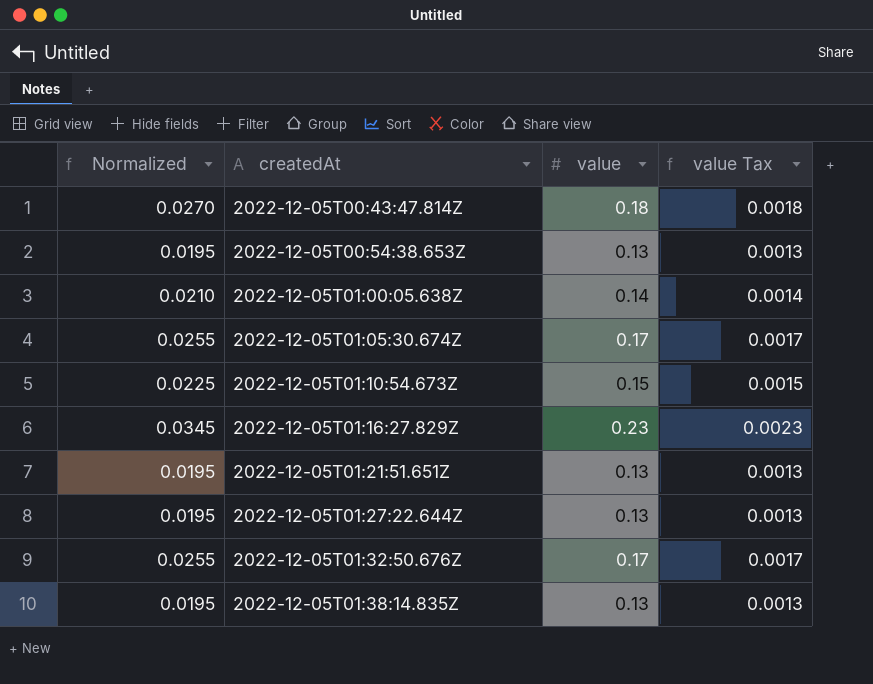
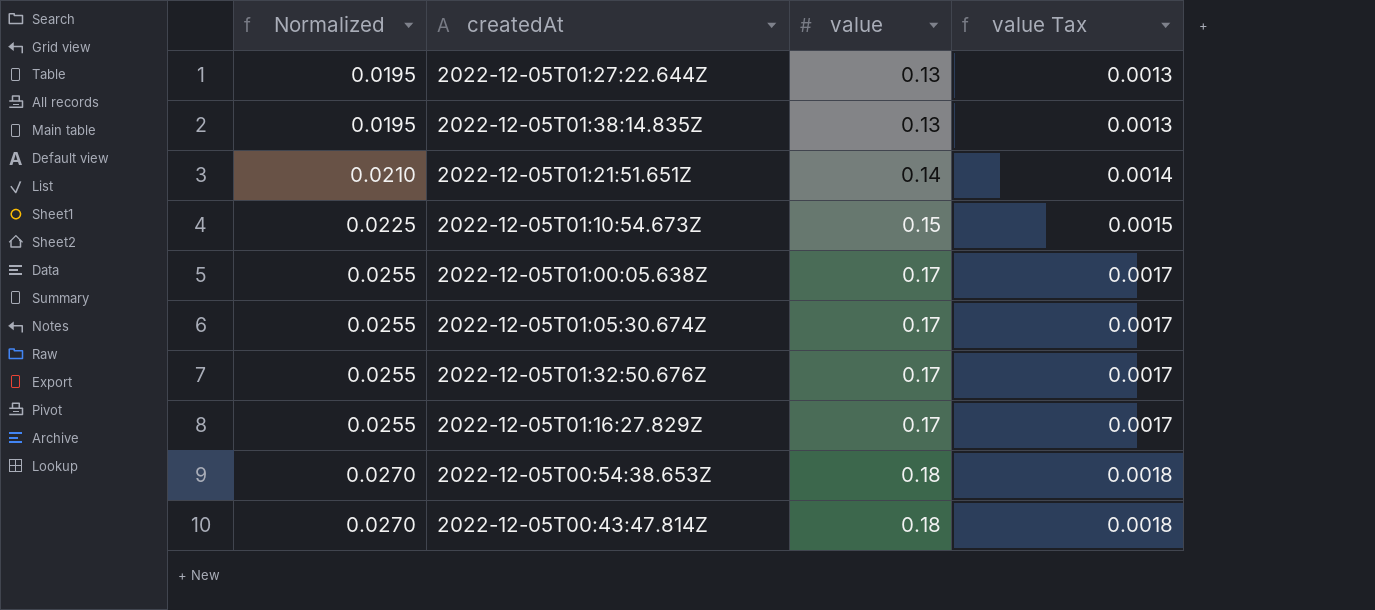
row order: createdAt ascending -> Normalized ascending
2022-12-05T01:21:51.651Z | Normalized: 0.0195 -> 0.0210
2022-12-05T01:21:51.651Z | value: 0.13 -> 0.14
2022-12-05T01:21:51.651Z | value Tax: 0.0013 -> 0.0014
2022-12-05T01:00:05.638Z | Normalized: 0.0210 -> 0.0255
2022-12-05T01:00:05.638Z | value: 0.14 -> 0.17
2022-12-05T01:00:05.638Z | value Tax: 0.0014 -> 0.0017
2022-12-05T01:16:27.829Z | Normalized: 0.0345 -> 0.0255
2022-12-05T01:16:27.829Z | value: 0.23 -> 0.17
2022-12-05T01:16:27.829Z | value Tax: 0.0023 -> 0.0017
2022-12-05T00:54:38.653Z | Normalized: 0.0195 -> 0.0270
2022-12-05T00:54:38.653Z | value: 0.13 -> 0.18
2022-12-05T00:54:38.653Z | value Tax: 0.0013 -> 0.0018

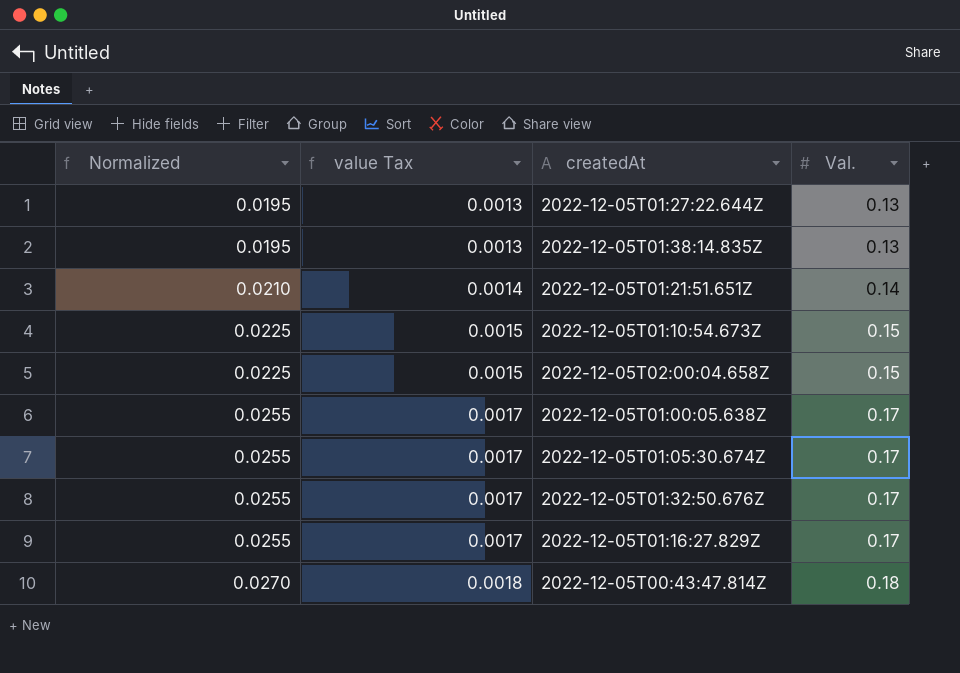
column value Tax | position: 4 -> 2
column name: value -> Val.
row 2022-12-05T00:54:38.653Z: 0.0270 | 0.18 | 0.0018 -> none
row 2022-12-05T02:00:04.658Z: none -> 0.0225 | 0.0015 | 0.15

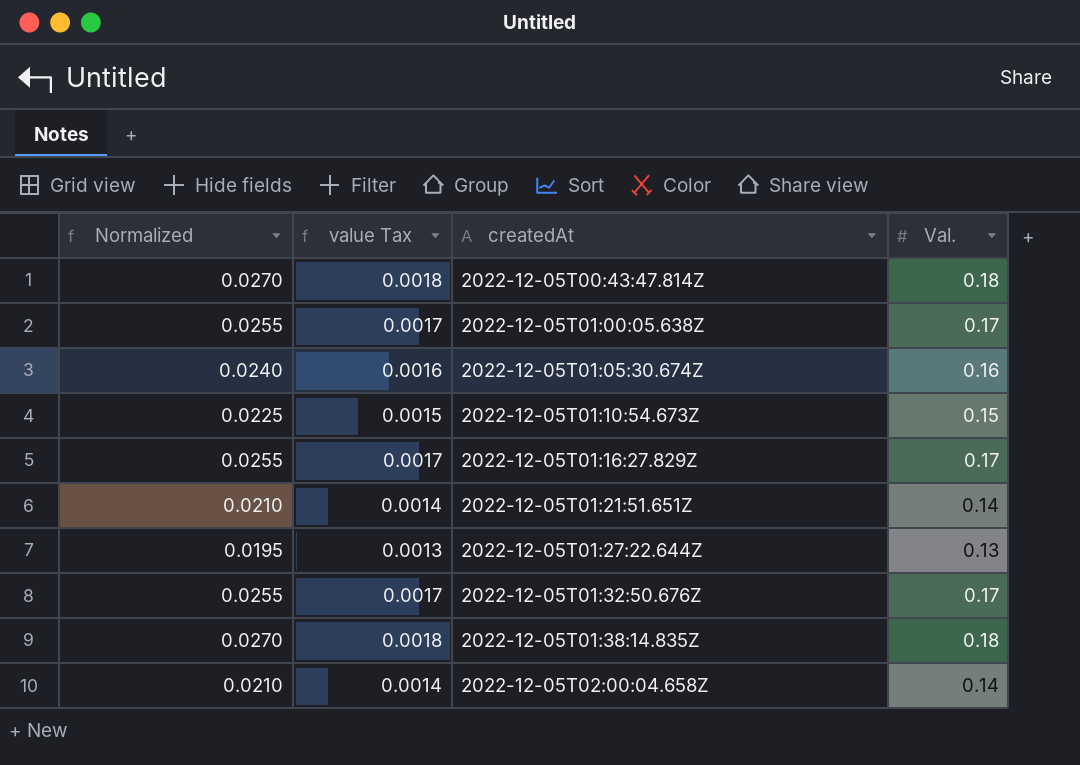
row order: Normalized ascending -> createdAt ascending
2022-12-05T01:05:30.674Z | Normalized: 0.0255 -> 0.0240
2022-12-05T01:05:30.674Z | value Tax: 0.0017 -> 0.0016
2022-12-05T01:05:30.674Z | Val.: 0.17 -> 0.16
2022-12-05T01:38:14.835Z | Normalized: 0.0195 -> 0.0270
2022-12-05T01:38:14.835Z | value Tax: 0.0013 -> 0.0018
2022-12-05T01:38:14.835Z | Val.: 0.13 -> 0.18
2022-12-05T02:00:04.658Z | Normalized: 0.0225 -> 0.0210
2022-12-05T02:00:04.658Z | value Tax: 0.0015 -> 0.0014
2022-12-05T02:00:04.658Z | Val.: 0.15 -> 0.14

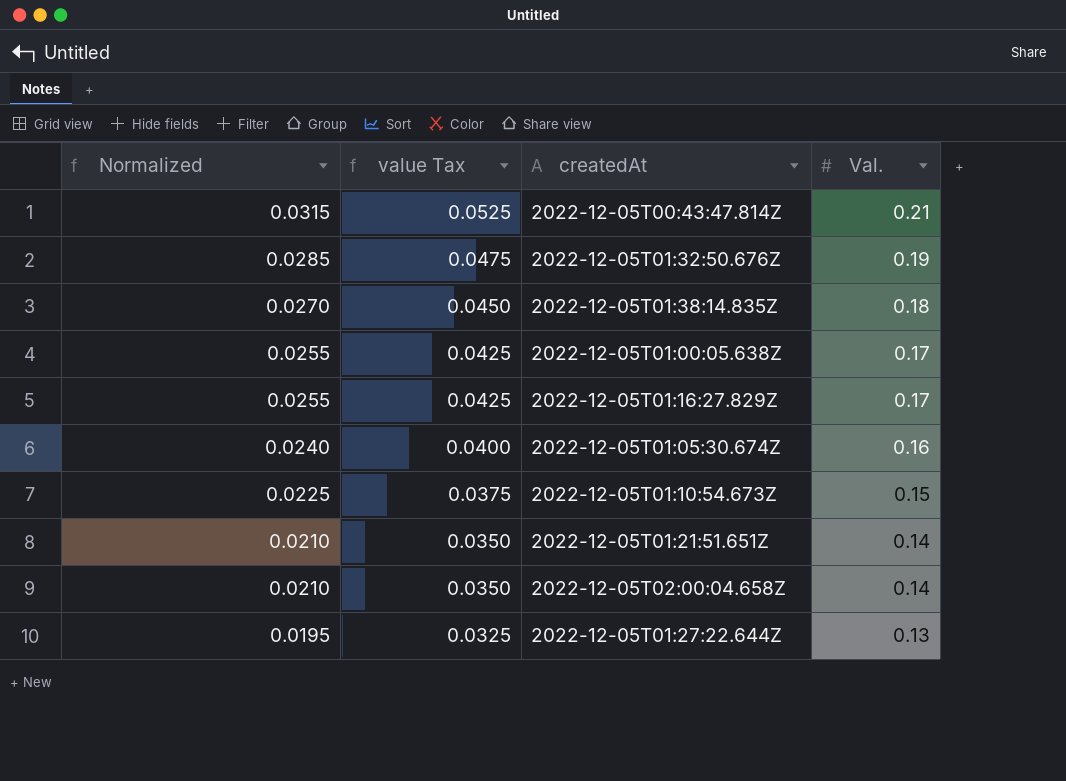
row order: createdAt ascending -> Normalized descending
column value Tax | formula: [Val.] * 0.01 -> [Val.] * 0.25
2022-12-05T00:43:47.814Z | Normalized: 0.0270 -> 0.0315
2022-12-05T00:43:47.814Z | Val.: 0.18 -> 0.21
2022-12-05T01:32:50.676Z | Normalized: 0.0255 -> 0.0285
2022-12-05T01:32:50.676Z | Val.: 0.17 -> 0.19

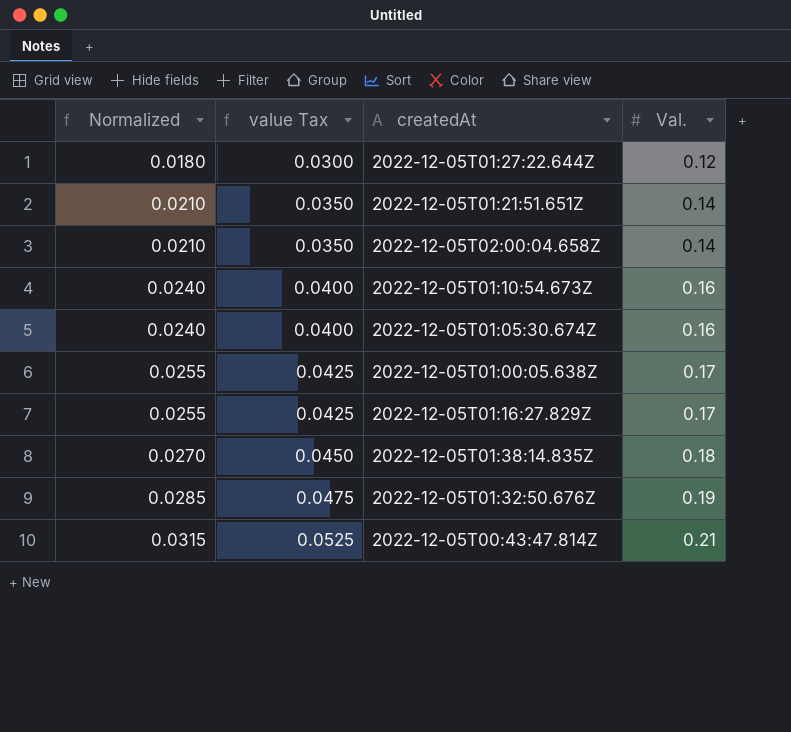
row order: Normalized descending -> Normalized ascending
2022-12-05T01:27:22.644Z | Normalized: 0.0195 -> 0.0180
2022-12-05T01:27:22.644Z | value Tax: 0.0325 -> 0.0300
2022-12-05T01:27:22.644Z | Val.: 0.13 -> 0.12
2022-12-05T01:10:54.673Z | Normalized: 0.0225 -> 0.0240
2022-12-05T01:10:54.673Z | value Tax: 0.0375 -> 0.0400
2022-12-05T01:10:54.673Z | Val.: 0.15 -> 0.16

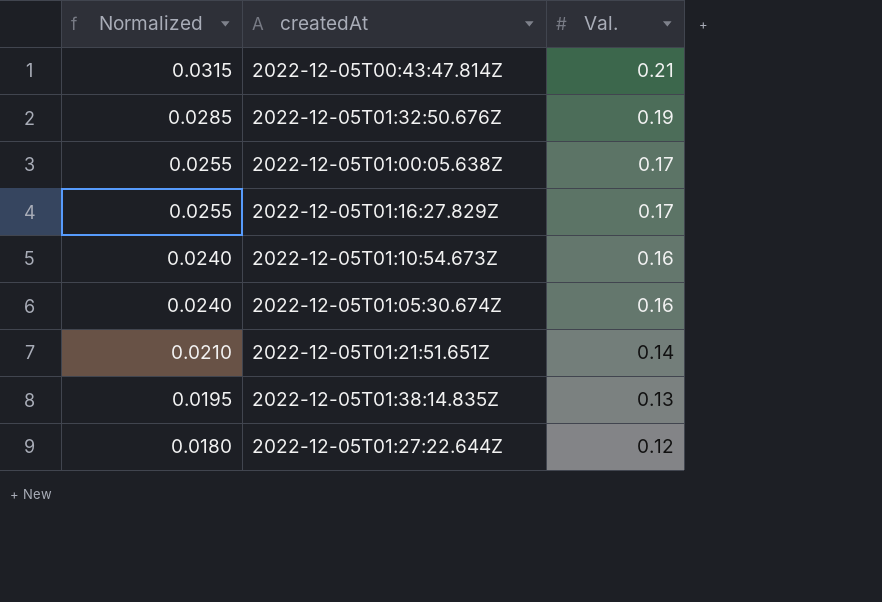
row order: Normalized ascending -> Normalized descending
column value Tax | formula: [Val.] * 0.25 -> none
row 2022-12-05T02:00:04.658Z: 0.0210 | 0.0350 | 0.14 -> none
2022-12-05T01:38:14.835Z | Normalized: 0.0270 -> 0.0195
2022-12-05T01:38:14.835Z | Val.: 0.18 -> 0.13

